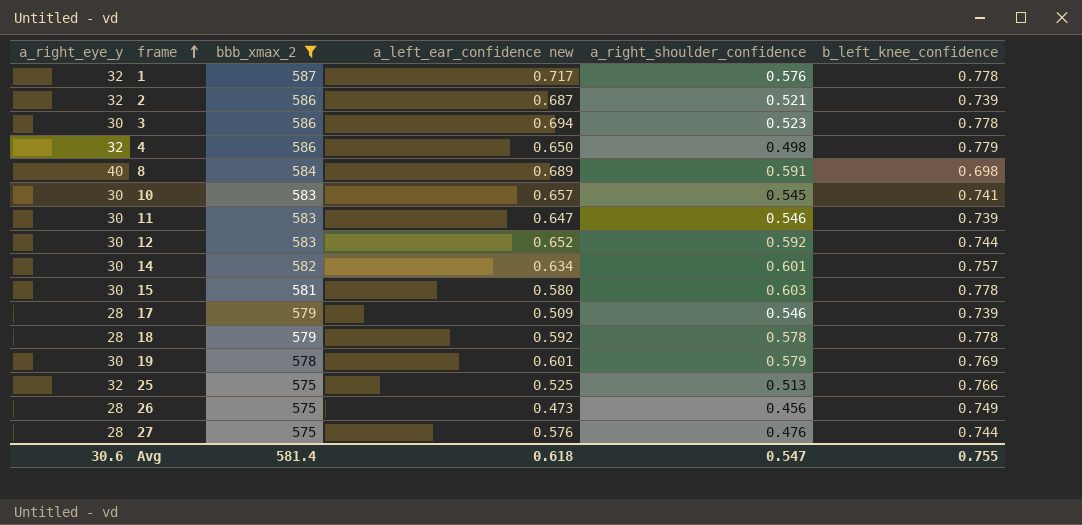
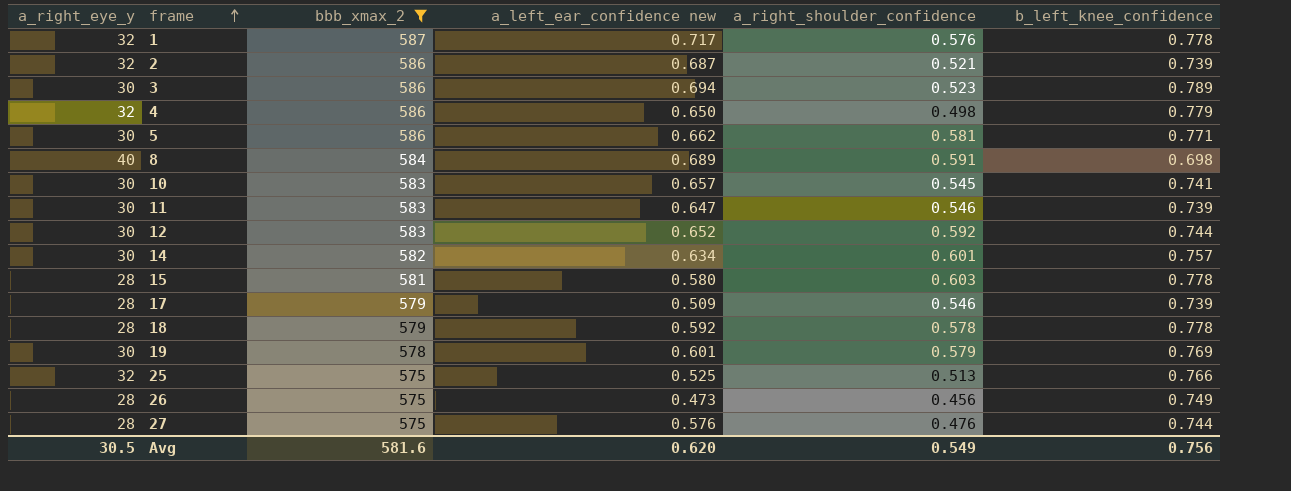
3 | b_left_knee_confidence: 0.778 -> 0.789
row 5: none -> 30 | 586 | 0.662 | 0.581 | 0.771
15 | a_right_eye_y: 30 -> 28
Avg | a_right_eye_y: 30.6 -> 30.5
Avg | bbb_xmax_2: 581.4 -> 581.6
Avg | a_left_ear_confidence new: 0.618 -> 0.620
Avg | a_right_shoulder_confidence: 0.547 -> 0.549
Avg | b_left_knee_confidence: 0.755 -> 0.756

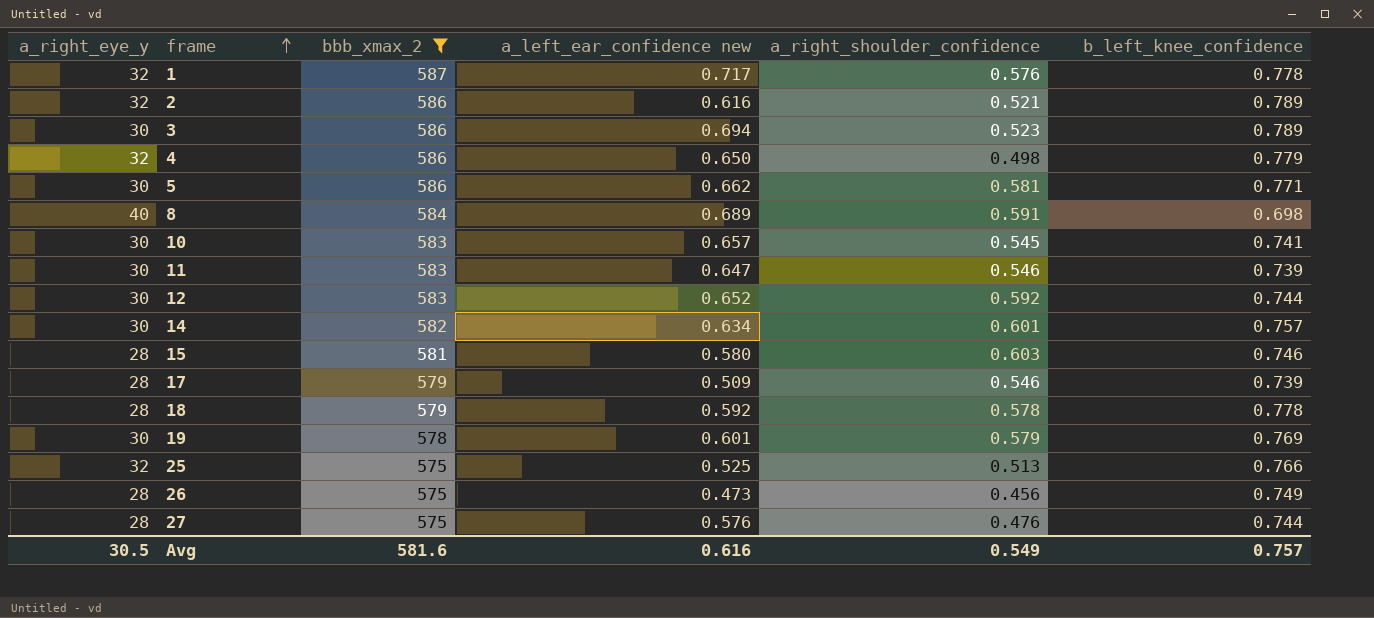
2 | a_left_ear_confidence new: 0.687 -> 0.616
2 | b_left_knee_confidence: 0.739 -> 0.789
15 | b_left_knee_confidence: 0.778 -> 0.746
Avg | a_left_ear_confidence new: 0.620 -> 0.616
Avg | b_left_knee_confidence: 0.756 -> 0.757

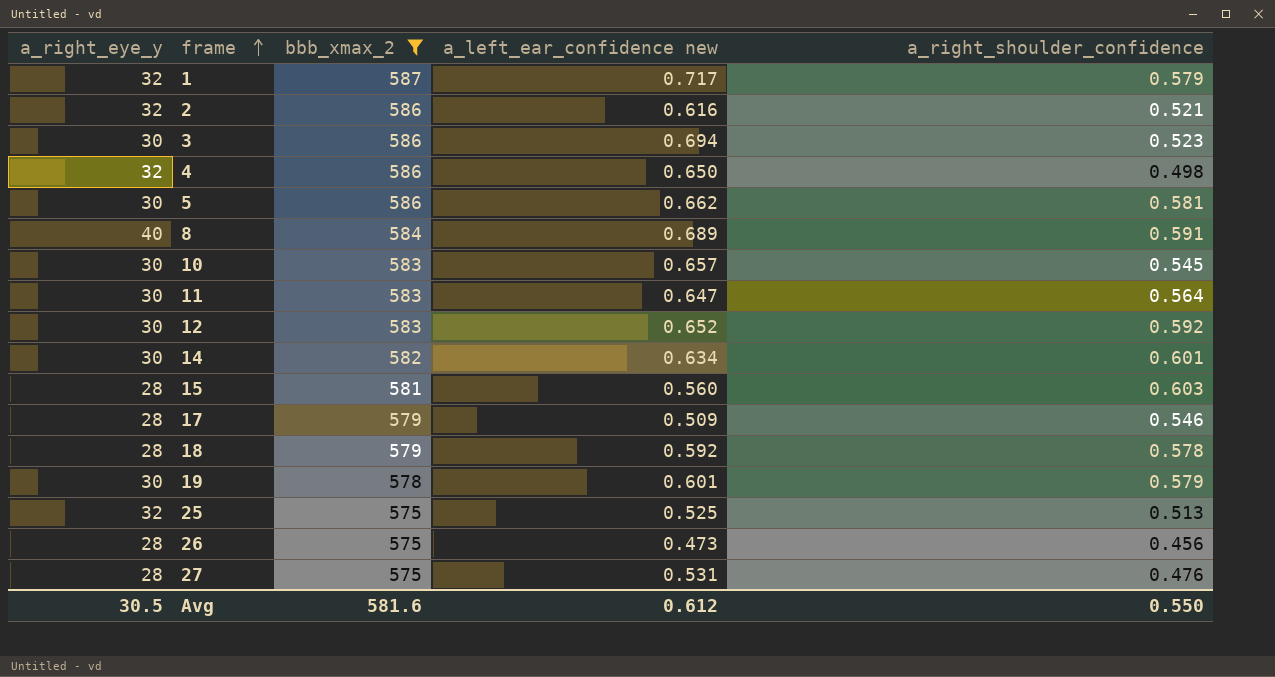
column b_left_knee_confidence | position: 6 -> none
1 | a_right_shoulder_confidence: 0.576 -> 0.579
11 | a_right_shoulder_confidence: 0.546 -> 0.564
15 | a_left_ear_confidence new: 0.580 -> 0.560
27 | a_left_ear_confidence new: 0.576 -> 0.531
Avg | a_left_ear_confidence new: 0.616 -> 0.612
Avg | a_right_shoulder_confidence: 0.549 -> 0.550

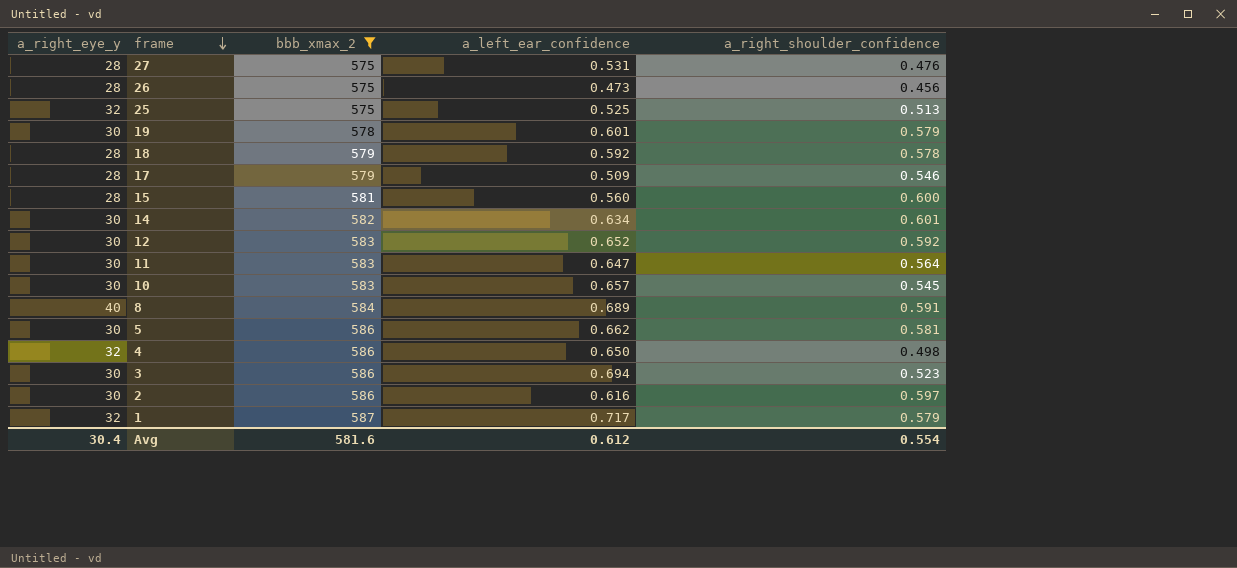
row order: frame ascending -> frame descending
column name: a_left_ear_confidence new -> a_left_ear_confidence
15 | a_right_shoulder_confidence: 0.603 -> 0.600
2 | a_right_eye_y: 32 -> 30
2 | a_right_shoulder_confidence: 0.521 -> 0.597
Avg | a_right_eye_y: 30.5 -> 30.4
Avg | a_right_shoulder_confidence: 0.550 -> 0.554

